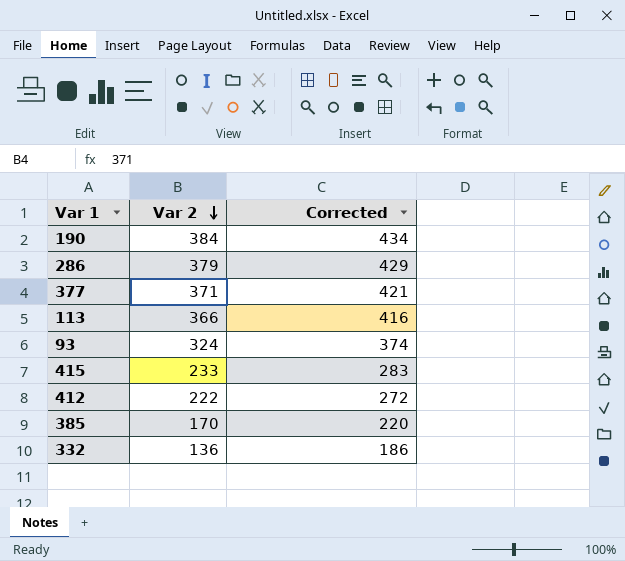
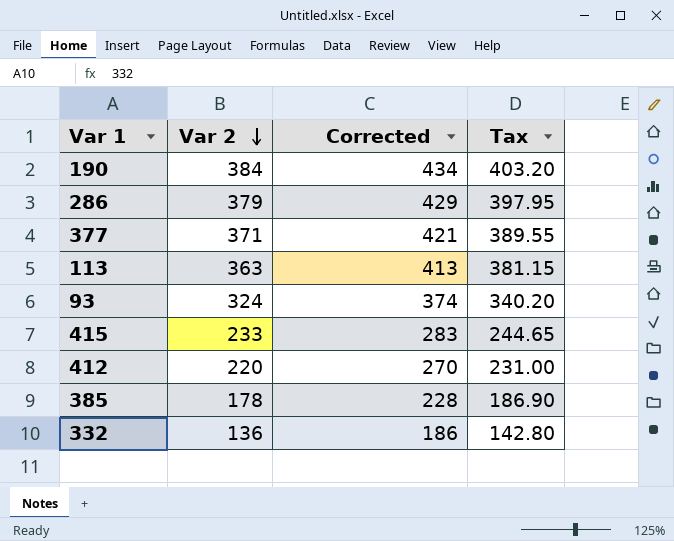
column Tax | formula: none -> [Var 2] * 1.05
113 | Var 2: 366 -> 363
113 | Corrected: 416 -> 413
412 | Var 2: 222 -> 220
412 | Corrected: 272 -> 270
385 | Var 2: 170 -> 178
385 | Corrected: 220 -> 228

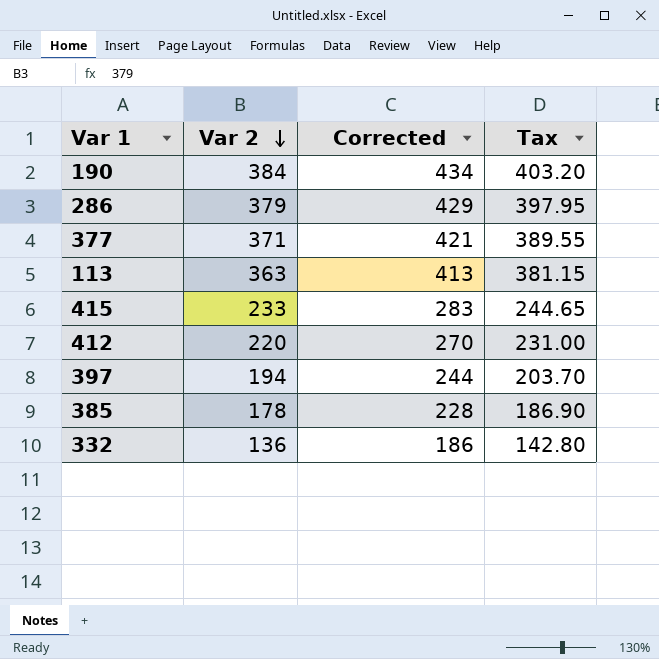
row 93: 324 | 374 | 340.20 -> none
row 397: none -> 194 | 244 | 203.70

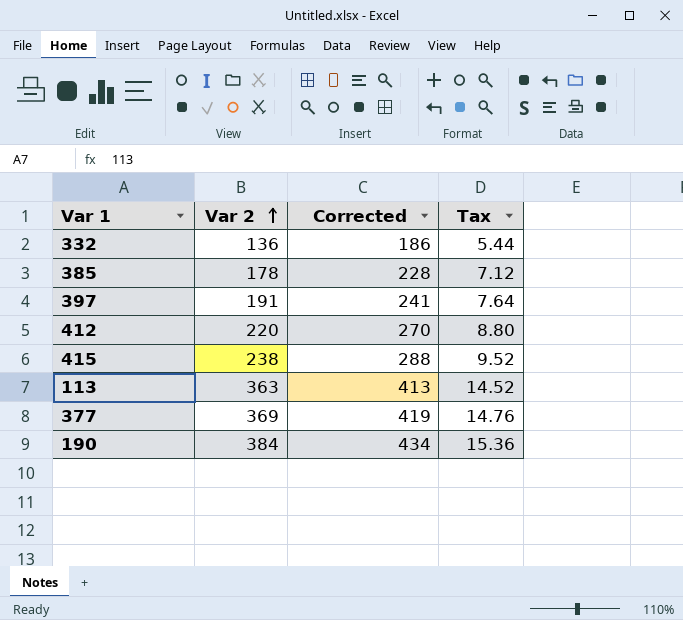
row order: Var 2 descending -> Var 2 ascending
column Tax | formula: [Var 2] * 1.05 -> [Var 2] * 0.04
row 286: 379 | 429 | 397.95 -> none
397 | Var 2: 194 -> 191
397 | Corrected: 244 -> 241
415 | Var 2: 233 -> 238
415 | Corrected: 283 -> 288
377 | Var 2: 371 -> 369
377 | Corrected: 421 -> 419

